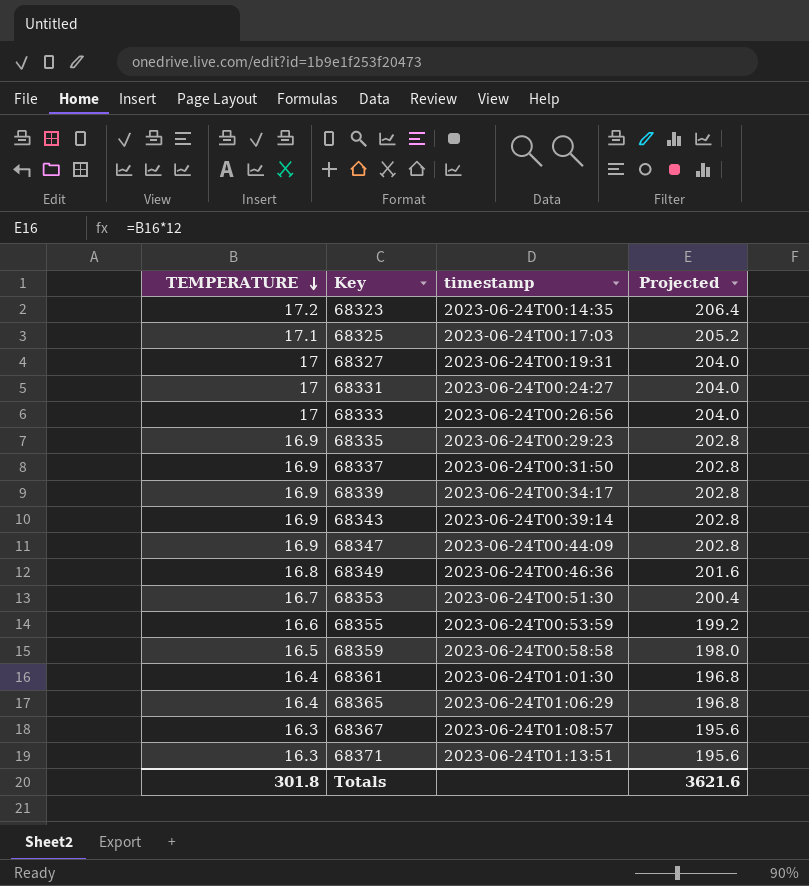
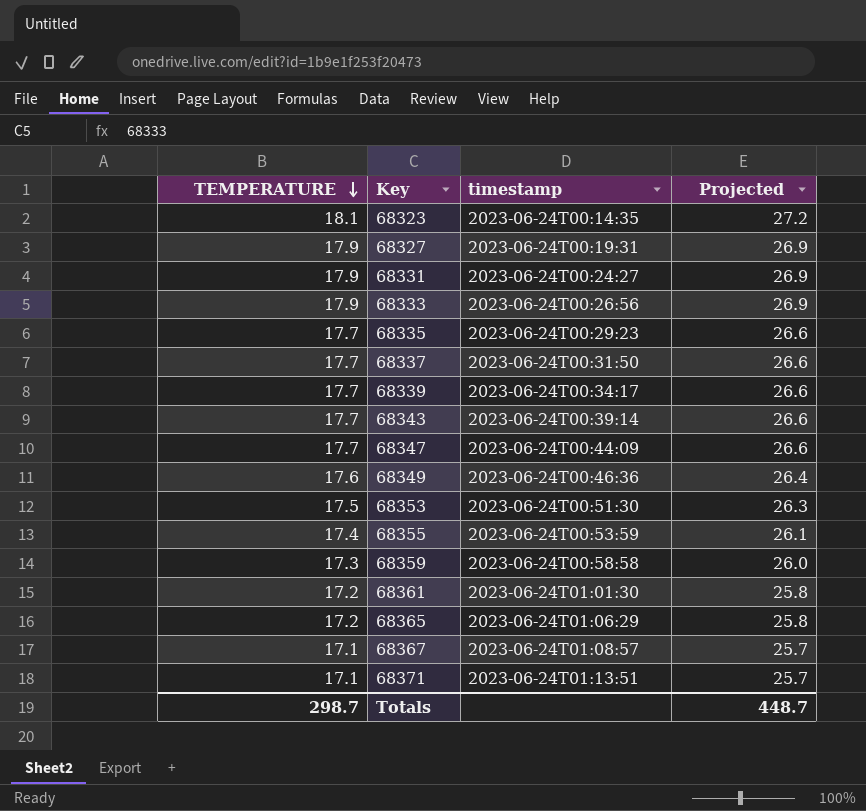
column Projected | formula: [TEMPERATURE] * 12 -> [TEMPERATURE] * 1.5
row 68325: 17.1 | 2023-06-24T00:17:03 | 205.2 -> none
68323 | TEMPERATURE: 17.2 -> 18.1
68327 | TEMPERATURE: 17 -> 17.9
68331 | TEMPERATURE: 17 -> 17.9
68333 | TEMPERATURE: 17 -> 17.9
68335 | TEMPERATURE: 16.9 -> 17.7
68337 | TEMPERATURE: 16.9 -> 17.7
68339 | TEMPERATURE: 16.9 -> 17.7
68343 | TEMPERATURE: 16.9 -> 17.7
68347 | TEMPERATURE: 16.9 -> 17.7
68349 | TEMPERATURE: 16.8 -> 17.6
68353 | TEMPERATURE: 16.7 -> 17.5
68355 | TEMPERATURE: 16.6 -> 17.4
68359 | TEMPERATURE: 16.5 -> 17.3
68361 | TEMPERATURE: 16.4 -> 17.2
68365 | TEMPERATURE: 16.4 -> 17.2
68367 | TEMPERATURE: 16.3 -> 17.1
68371 | TEMPERATURE: 16.3 -> 17.1
Totals | TEMPERATURE: 301.8 -> 298.7
Totals | Projected: 3621.6 -> 448.7

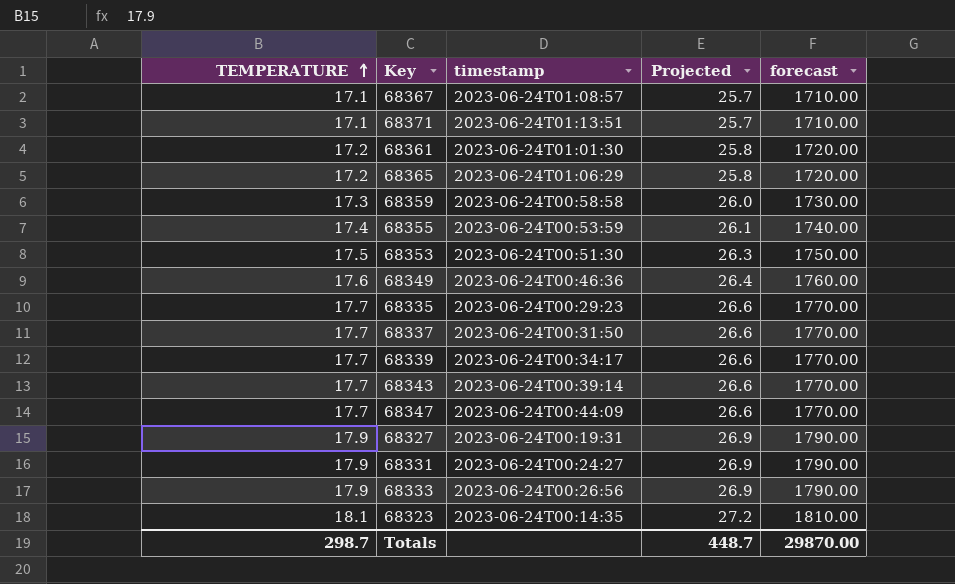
row order: TEMPERATURE descending -> TEMPERATURE ascending
column forecast | formula: none -> [TEMPERATURE] * 100

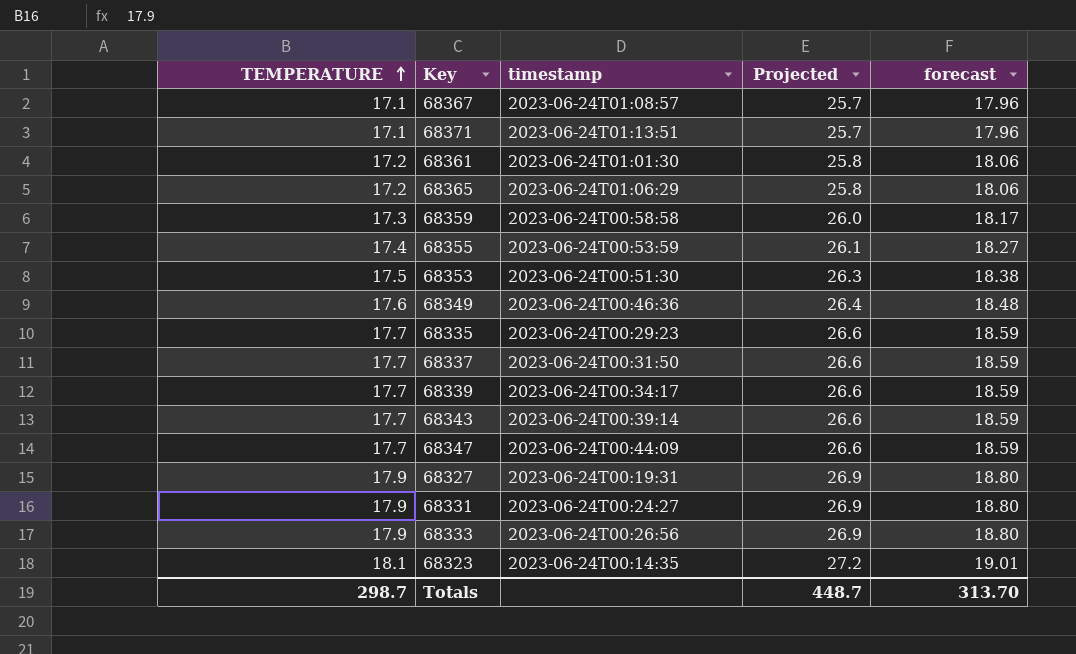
column forecast | formula: [TEMPERATURE] * 100 -> [TEMPERATURE] * 1.05
Totals | forecast: 29870.00 -> 313.70

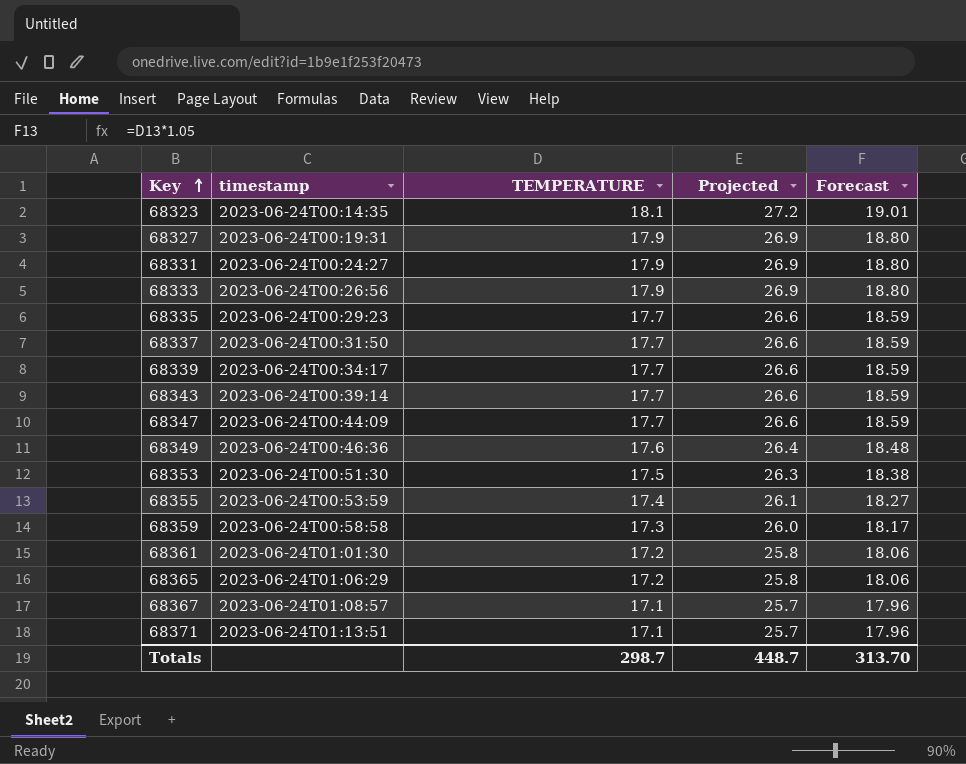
row order: TEMPERATURE ascending -> Key ascending
column TEMPERATURE | position: 1 -> 3
column name: forecast -> Forecast

